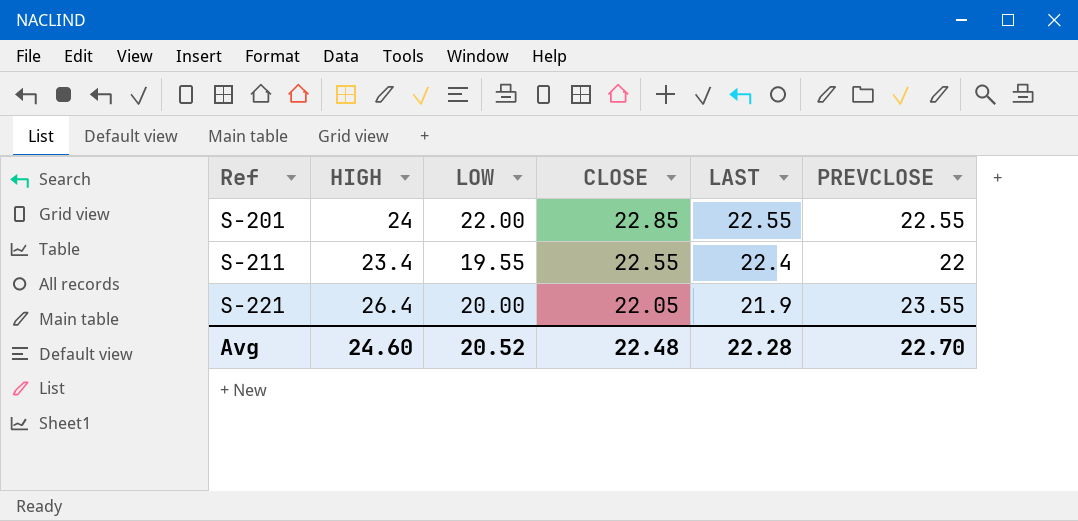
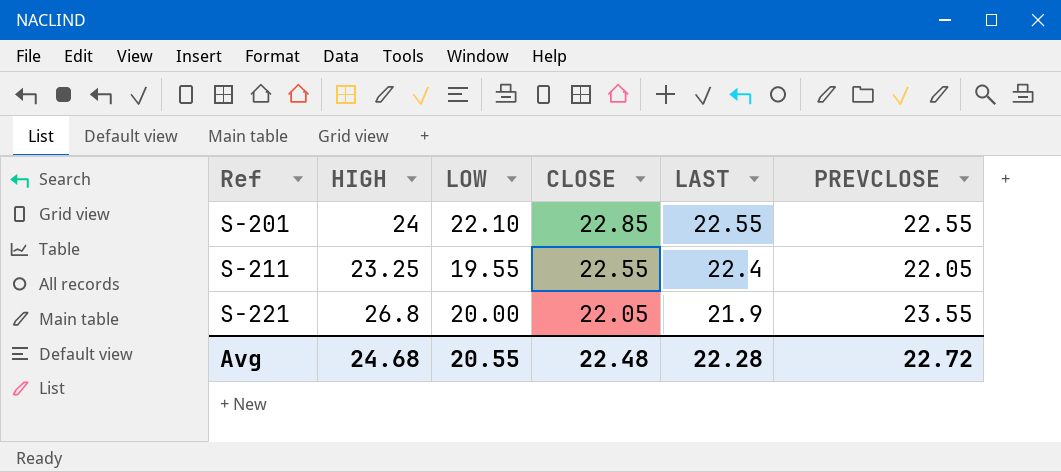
S-201 | LOW: 22.00 -> 22.10
S-211 | HIGH: 23.4 -> 23.25
S-211 | PREVCLOSE: 22 -> 22.05
S-221 | HIGH: 26.4 -> 26.8
Avg | HIGH: 24.60 -> 24.68
Avg | LOW: 20.52 -> 20.55
Avg | PREVCLOSE: 22.70 -> 22.72

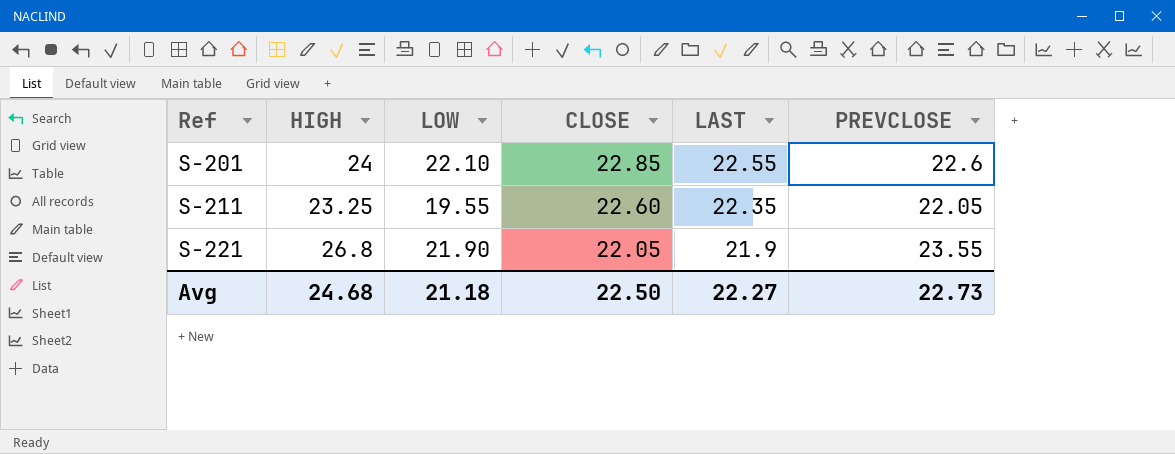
S-201 | PREVCLOSE: 22.55 -> 22.6
S-211 | CLOSE: 22.55 -> 22.60
S-211 | LAST: 22.4 -> 22.35
S-221 | LOW: 20.00 -> 21.90
Avg | LOW: 20.55 -> 21.18
Avg | CLOSE: 22.48 -> 22.50
Avg | LAST: 22.28 -> 22.27
Avg | PREVCLOSE: 22.72 -> 22.73

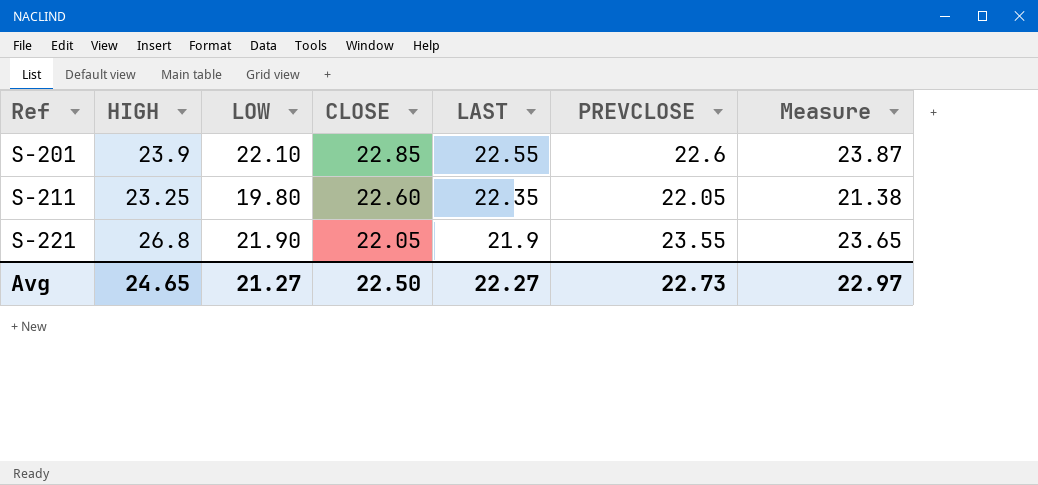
column Measure | formula: none -> [LOW] * 1.08
S-201 | HIGH: 24 -> 23.9
S-211 | LOW: 19.55 -> 19.80
Avg | HIGH: 24.68 -> 24.65
Avg | LOW: 21.18 -> 21.27

